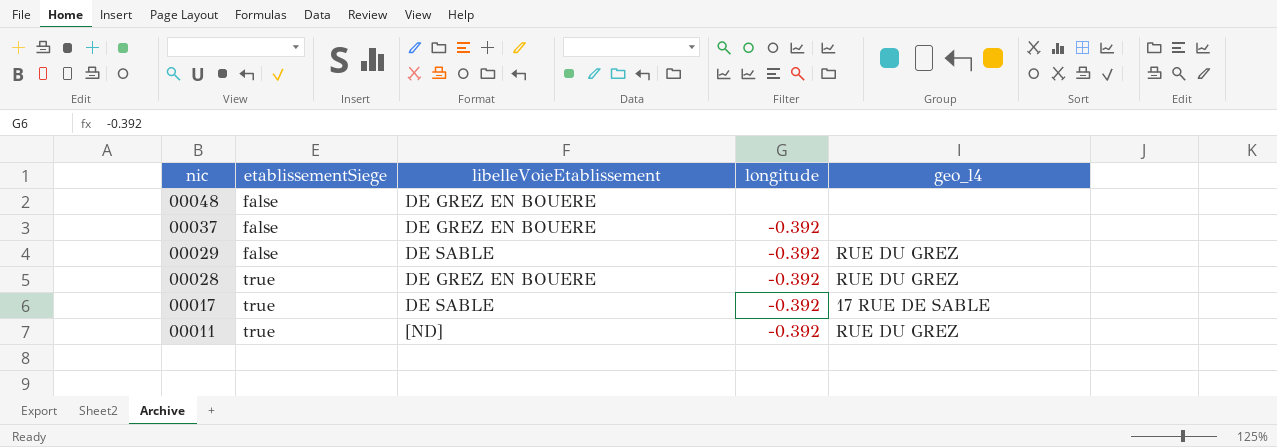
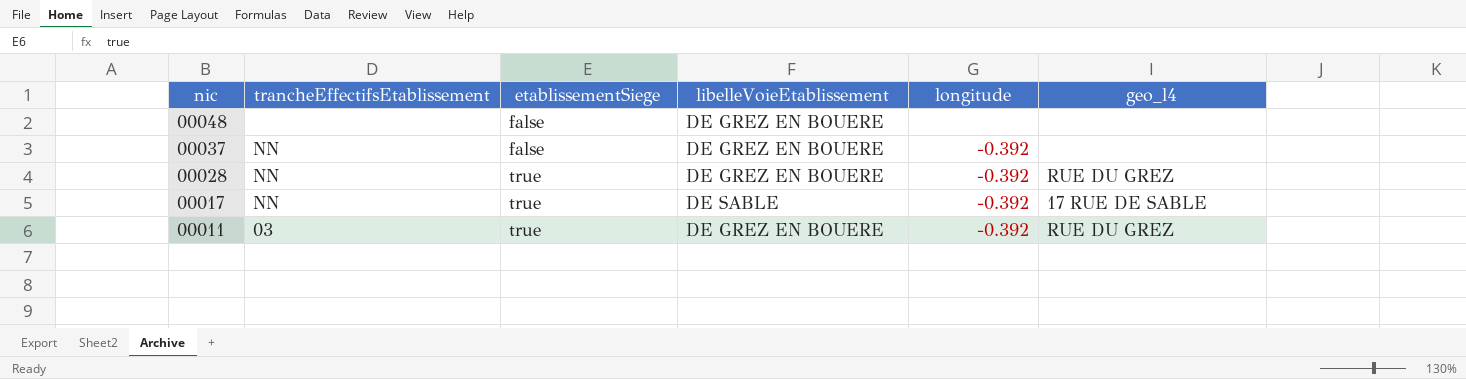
column trancheEffectifsEtablissement | position: none -> 2
row 00029: false | DE SABLE | -0.392 | RUE DU GREZ -> none
00011 | libelleVoieEtablissement: [ND] -> DE GREZ EN BOUERE

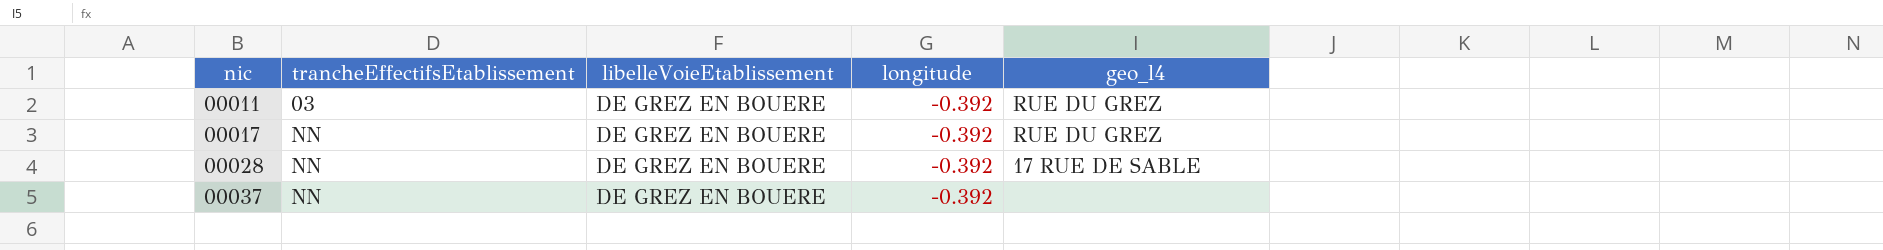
row order: nic descending -> nic ascending
column etablissementSiege | position: 3 -> none
row 00048: none | false | DE GREZ EN BOUERE | none | none -> none
00017 | libelleVoieEtablissement: DE SABLE -> DE GREZ EN BOUERE
00017 | geo_l4: 17 RUE DE SABLE -> RUE DU GREZ
00028 | geo_l4: RUE DU GREZ -> 17 RUE DE SABLE

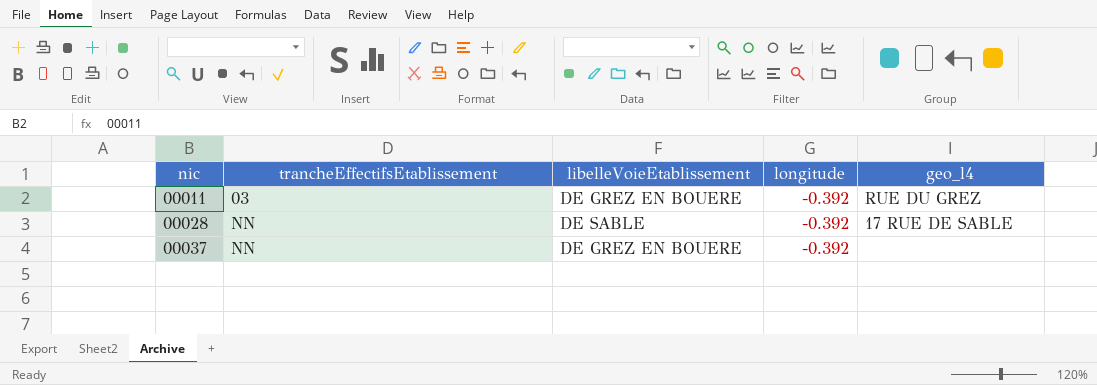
row 00017: NN | DE GREZ EN BOUERE | -0.392 | RUE DU GREZ -> none
00028 | libelleVoieEtablissement: DE GREZ EN BOUERE -> DE SABLE

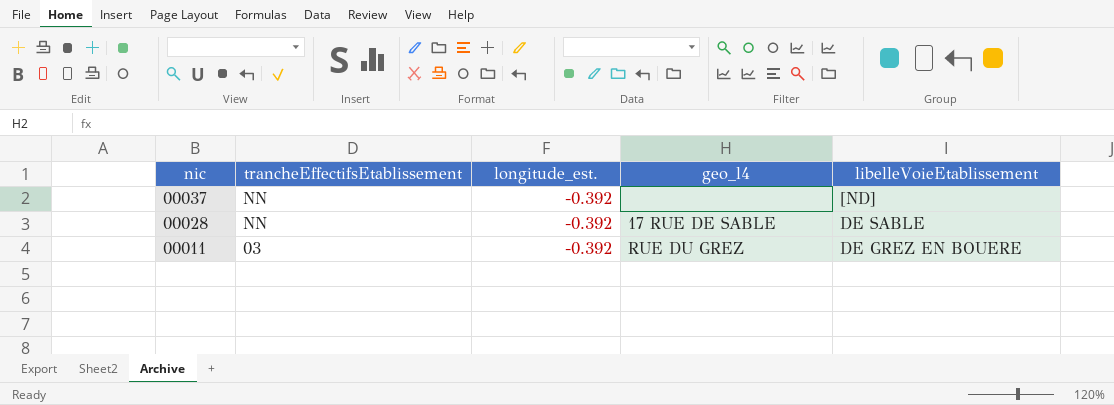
row order: nic ascending -> nic descending
column name: longitude -> longitude_est.
column libelleVoieEtablissement | position: 3 -> 5
00037 | libelleVoieEtablissement: DE GREZ EN BOUERE -> [ND]

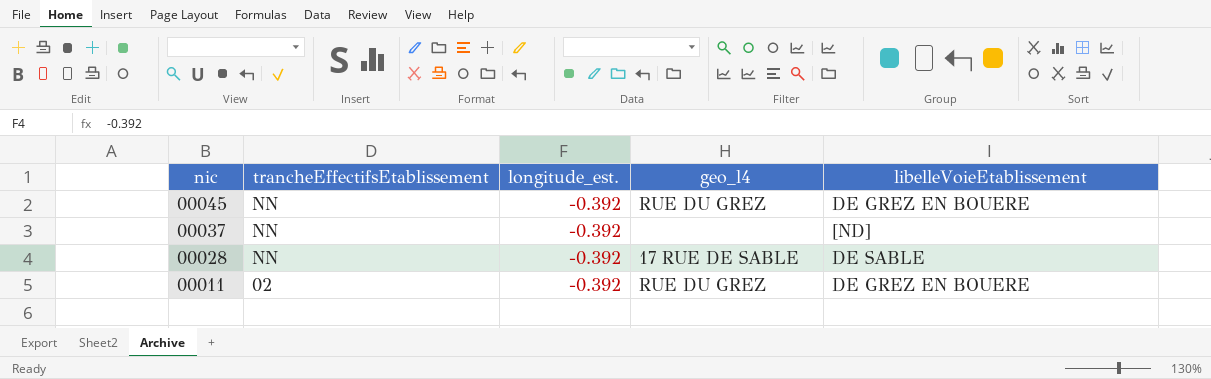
row 00045: none -> NN | -0.392 | RUE DU GREZ | DE GREZ EN BOUERE
00011 | trancheEffectifsEtablissement: 03 -> 02

